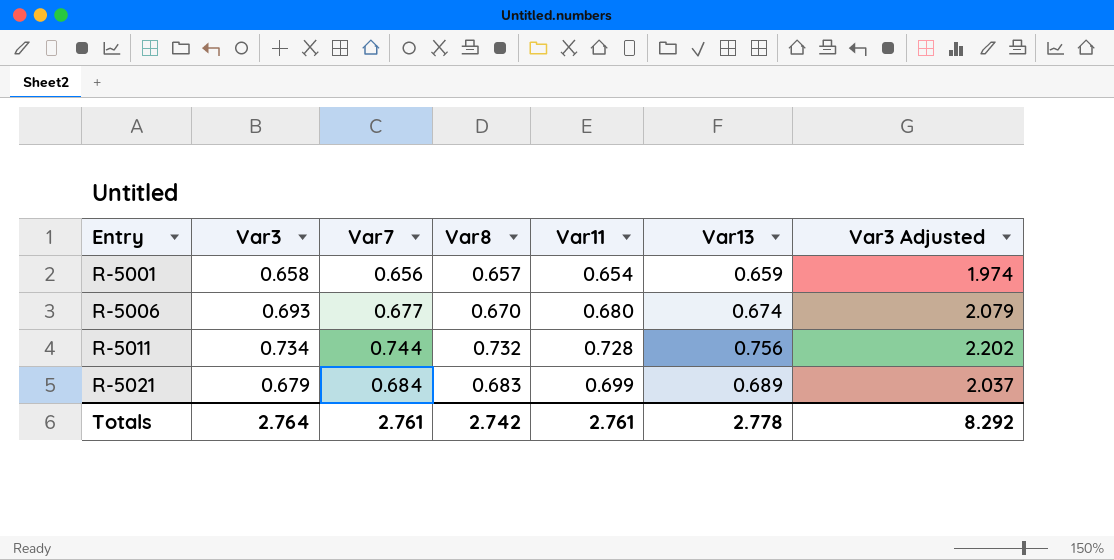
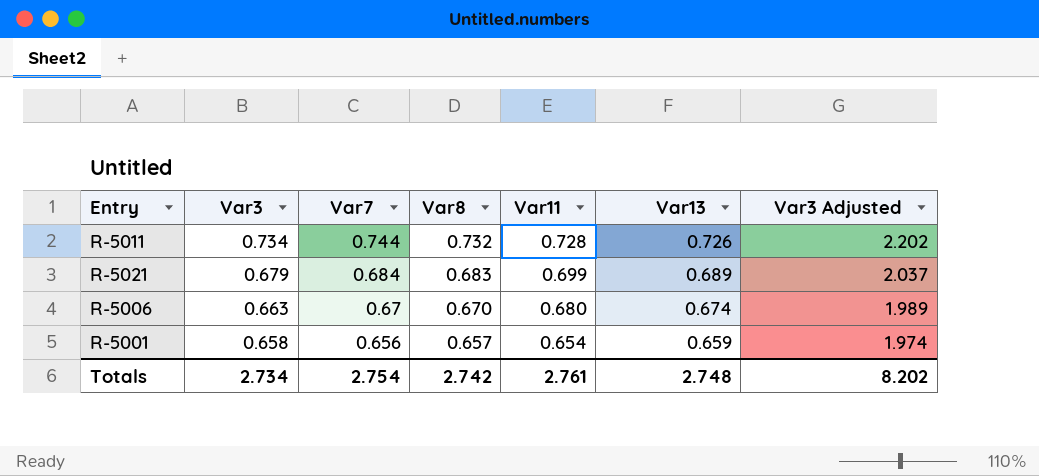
row order: Entry ascending -> Var3 descending
R-5011 | Var13: 0.756 -> 0.726
R-5006 | Var3: 0.693 -> 0.663
R-5006 | Var7: 0.677 -> 0.67
R-5006 | Var3 Adjusted: 2.079 -> 1.989
Totals | Var3: 2.764 -> 2.734
Totals | Var7: 2.761 -> 2.754
Totals | Var13: 2.778 -> 2.748
Totals | Var3 Adjusted: 8.292 -> 8.202

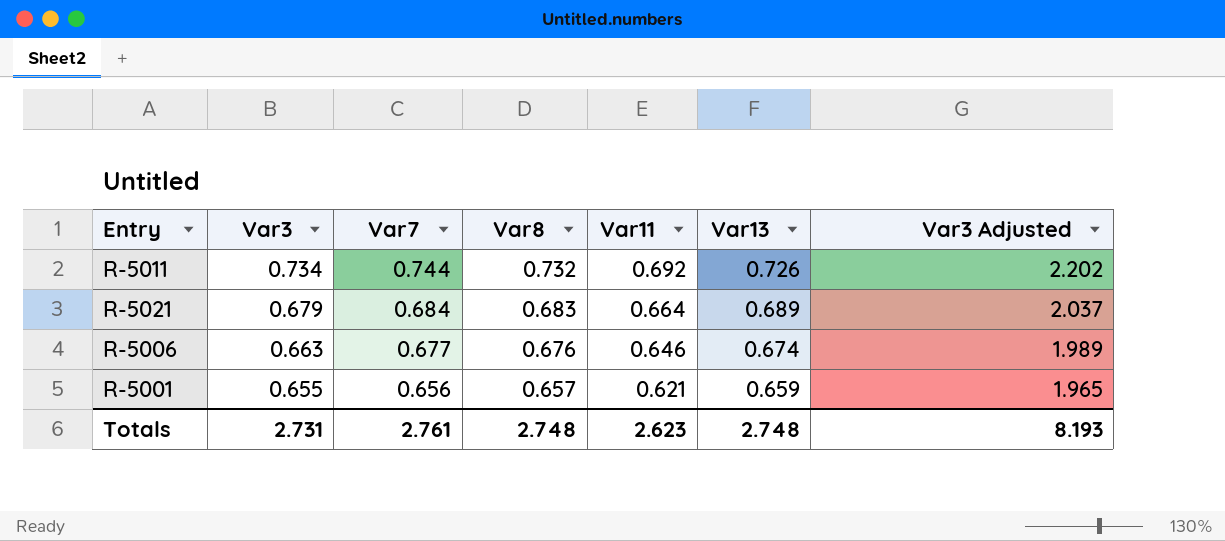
R-5011 | Var11: 0.728 -> 0.692
R-5021 | Var11: 0.699 -> 0.664
R-5006 | Var7: 0.67 -> 0.677
R-5006 | Var8: 0.670 -> 0.676
R-5006 | Var11: 0.680 -> 0.646
R-5001 | Var3: 0.658 -> 0.655
R-5001 | Var11: 0.654 -> 0.621
R-5001 | Var3 Adjusted: 1.974 -> 1.965
Totals | Var3: 2.734 -> 2.731
Totals | Var7: 2.754 -> 2.761
Totals | Var8: 2.742 -> 2.748
Totals | Var11: 2.761 -> 2.623
Totals | Var3 Adjusted: 8.202 -> 8.193

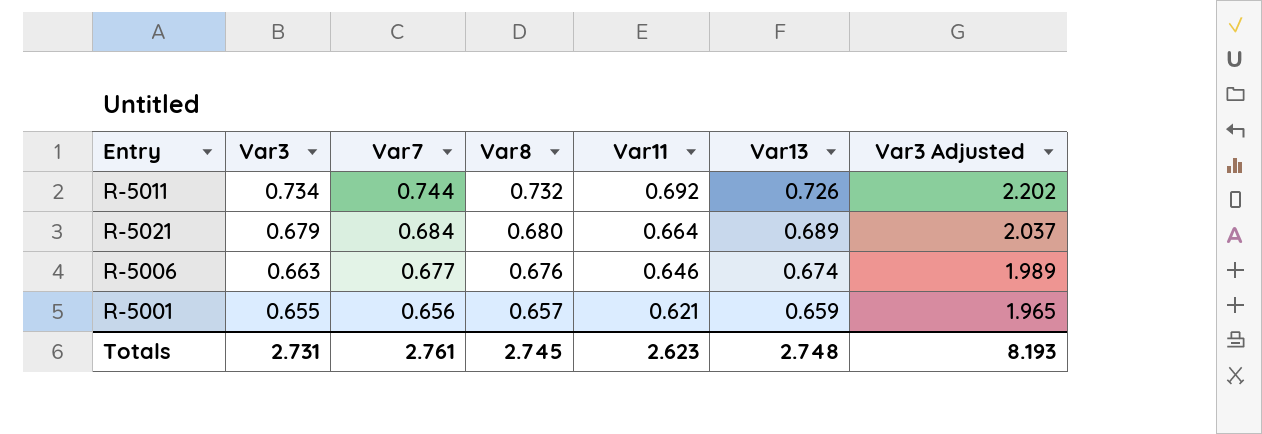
R-5021 | Var8: 0.683 -> 0.680
Totals | Var8: 2.748 -> 2.745

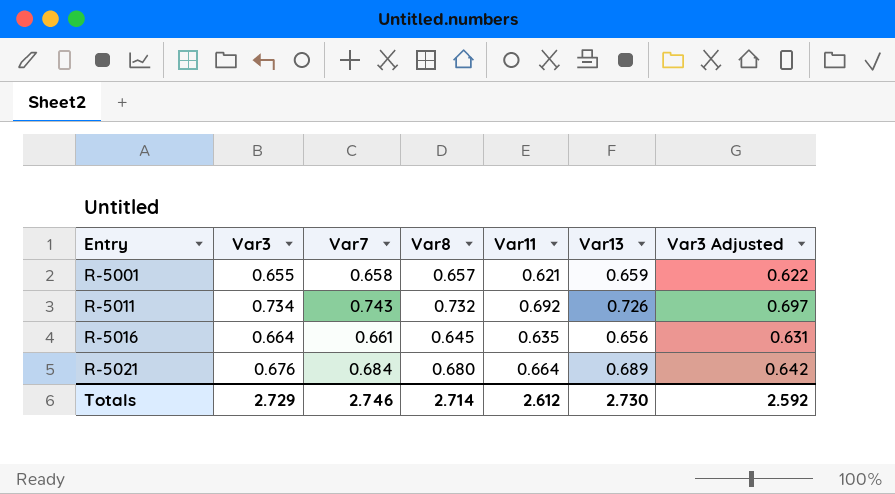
row order: Var3 descending -> Entry ascending
column Var3 Adjusted | formula: [Var3] * 3 -> [Var3] * 0.95
row R-5006: 0.663 | 0.677 | 0.676 | 0.646 | 0.674 | 1.989 -> none
R-5001 | Var7: 0.656 -> 0.658
R-5011 | Var7: 0.744 -> 0.743
row R-5016: none -> 0.664 | 0.661 | 0.645 | 0.635 | 0.656 | 0.631
R-5021 | Var3: 0.679 -> 0.676
Totals | Var3: 2.731 -> 2.729
Totals | Var7: 2.761 -> 2.746
Totals | Var8: 2.745 -> 2.714
Totals | Var11: 2.623 -> 2.612
Totals | Var13: 2.748 -> 2.730
Totals | Var3 Adjusted: 8.193 -> 2.592

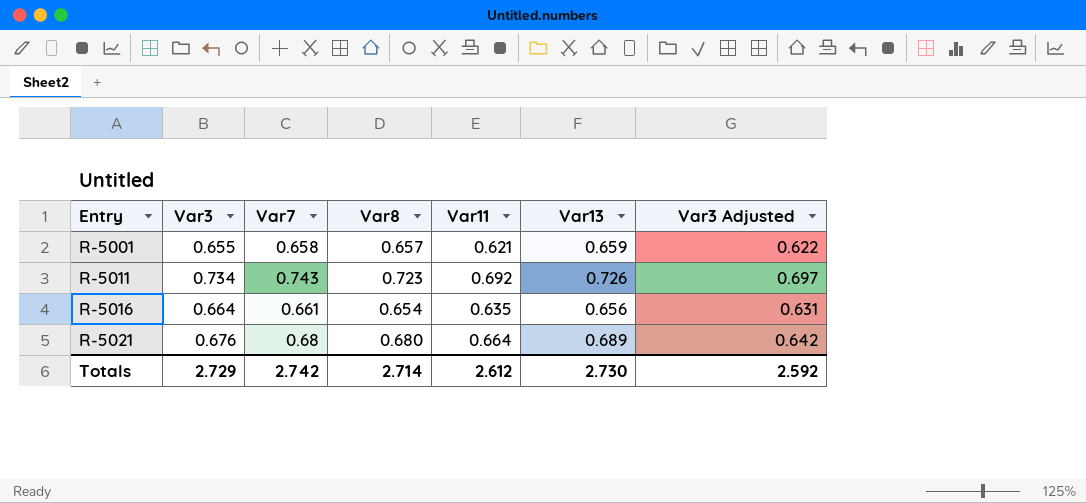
R-5011 | Var8: 0.732 -> 0.723
R-5016 | Var8: 0.645 -> 0.654
R-5021 | Var7: 0.684 -> 0.68
Totals | Var7: 2.746 -> 2.742

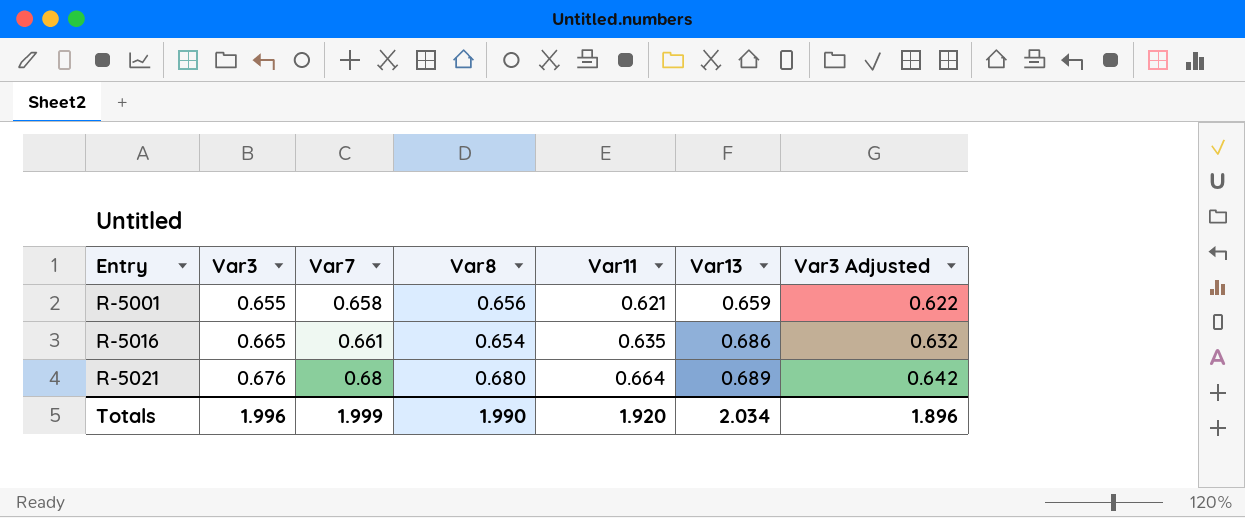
row R-5011: 0.734 | 0.743 | 0.723 | 0.692 | 0.726 | 0.697 -> none
R-5001 | Var8: 0.657 -> 0.656
R-5016 | Var3: 0.664 -> 0.665
R-5016 | Var13: 0.656 -> 0.686
R-5016 | Var3 Adjusted: 0.631 -> 0.632
Totals | Var3: 2.729 -> 1.996
Totals | Var7: 2.742 -> 1.999
Totals | Var8: 2.714 -> 1.990
Totals | Var11: 2.612 -> 1.920
Totals | Var13: 2.730 -> 2.034
Totals | Var3 Adjusted: 2.592 -> 1.896

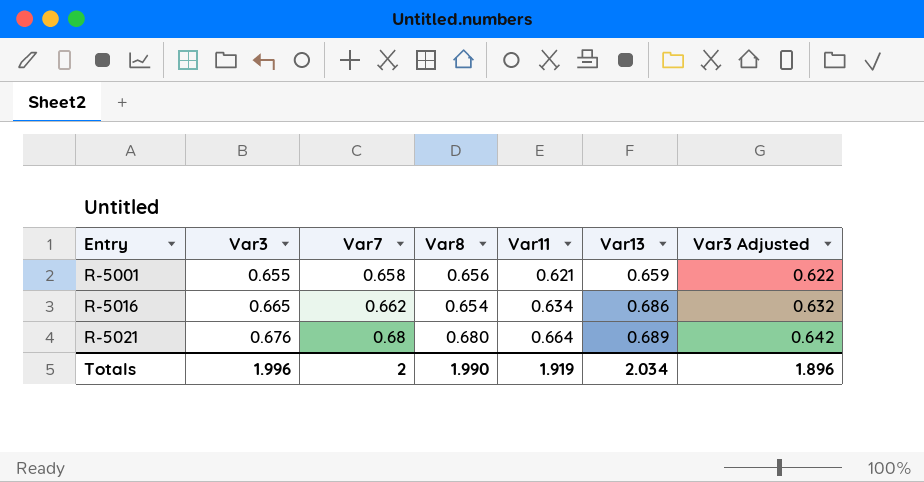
R-5016 | Var7: 0.661 -> 0.662
R-5016 | Var11: 0.635 -> 0.634
Totals | Var7: 1.999 -> 2
Totals | Var11: 1.920 -> 1.919

